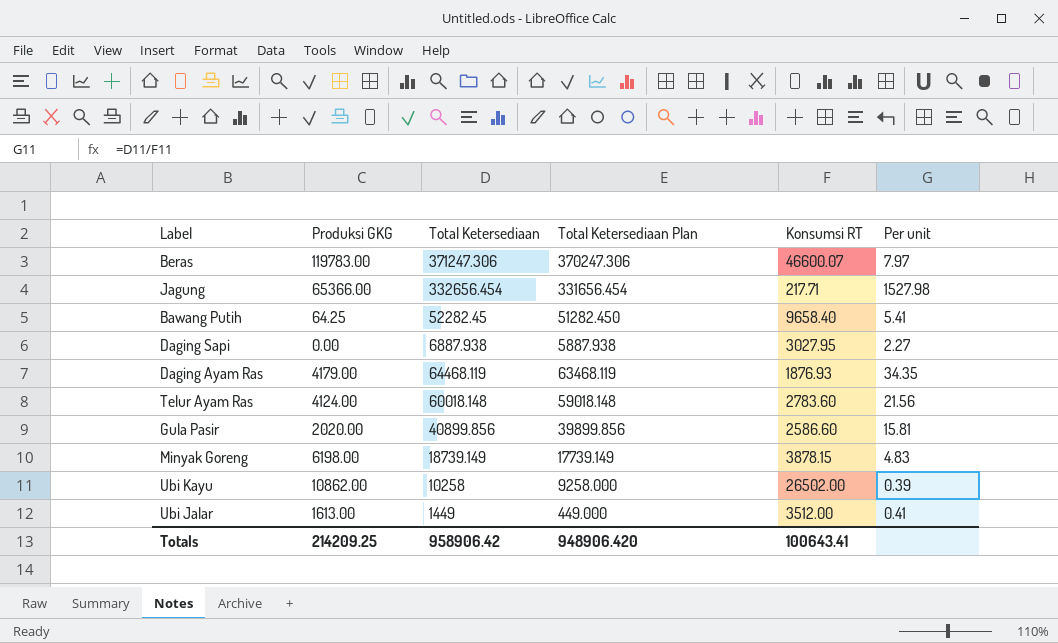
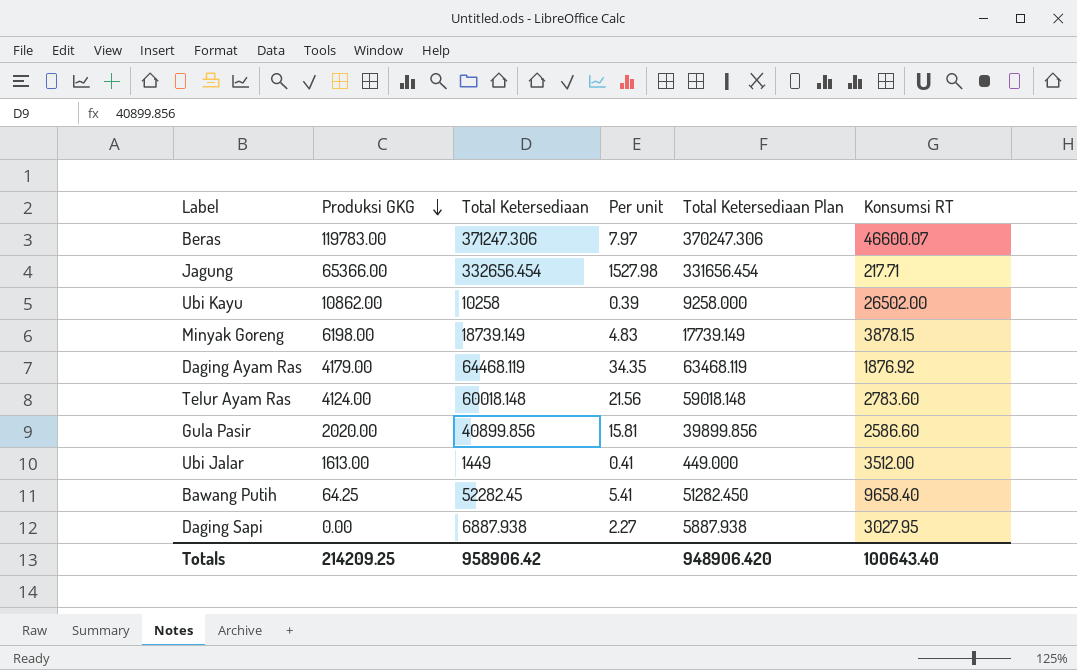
row order: none -> Produksi GKG descending
column Per unit | position: 6 -> 4
Daging Ayam Ras | Konsumsi RT: 1876.93 -> 1876.92
Totals | Konsumsi RT: 100643.41 -> 100643.40

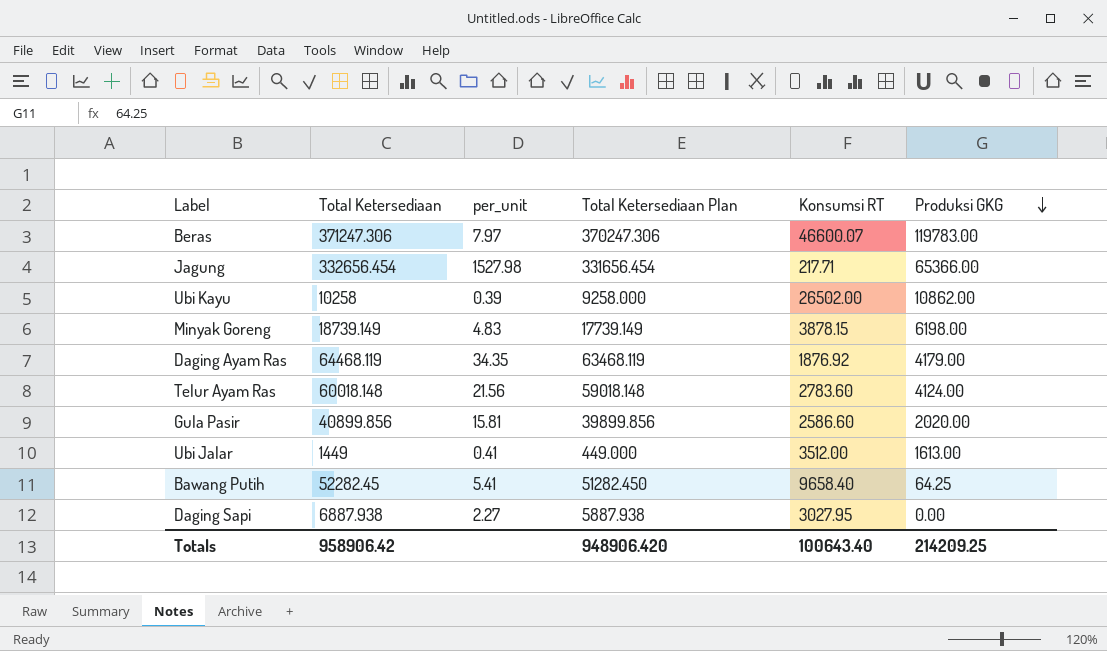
column name: Per unit -> per_unit
column Produksi GKG | position: 2 -> 6

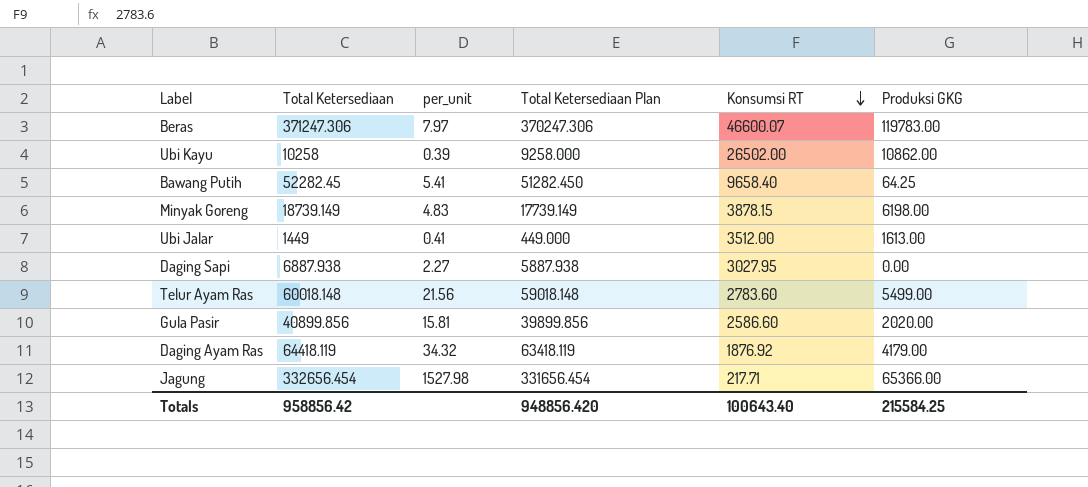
row order: Produksi GKG descending -> Konsumsi RT descending
Telur Ayam Ras | Produksi GKG: 4124.00 -> 5499.00
Daging Ayam Ras | Total Ketersediaan: 64468.119 -> 64418.119
Daging Ayam Ras | per_unit: 34.35 -> 34.32
Daging Ayam Ras | Total Ketersediaan Plan: 63468.119 -> 63418.119
Totals | Total Ketersediaan: 958906.42 -> 958856.42
Totals | Total Ketersediaan Plan: 948906.420 -> 948856.420
Totals | Produksi GKG: 214209.25 -> 215584.25

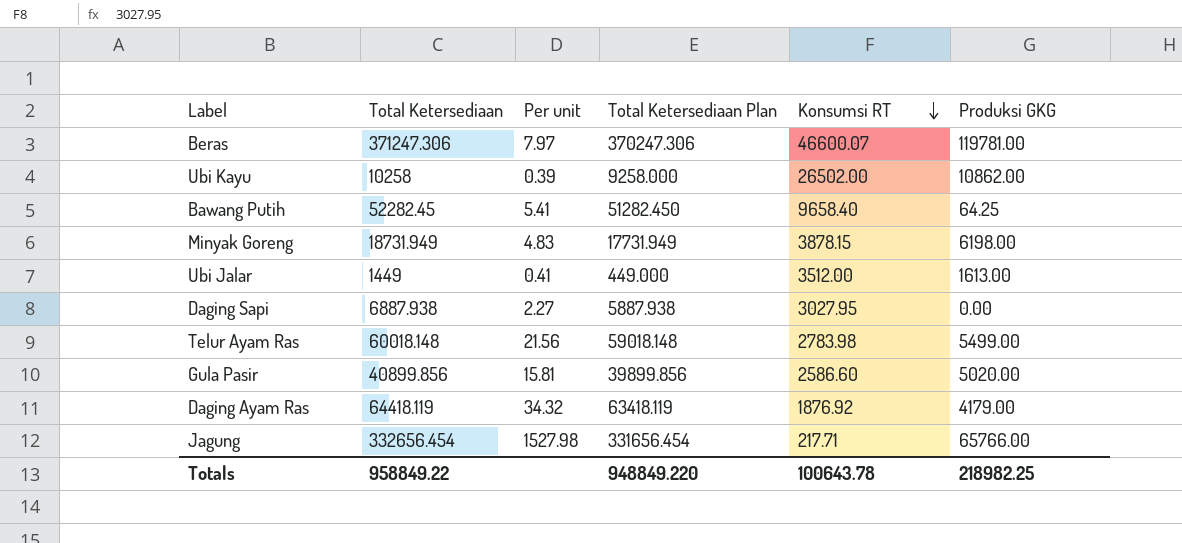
column name: per_unit -> Per unit
Beras | Produksi GKG: 119783.00 -> 119781.00
Minyak Goreng | Total Ketersediaan: 18739.149 -> 18731.949
Minyak Goreng | Total Ketersediaan Plan: 17739.149 -> 17731.949
Telur Ayam Ras | Konsumsi RT: 2783.60 -> 2783.98
Gula Pasir | Produksi GKG: 2020.00 -> 5020.00
Jagung | Produksi GKG: 65366.00 -> 65766.00
Totals | Total Ketersediaan: 958856.42 -> 958849.22
Totals | Total Ketersediaan Plan: 948856.420 -> 948849.220
Totals | Konsumsi RT: 100643.40 -> 100643.78
Totals | Produksi GKG: 215584.25 -> 218982.25

